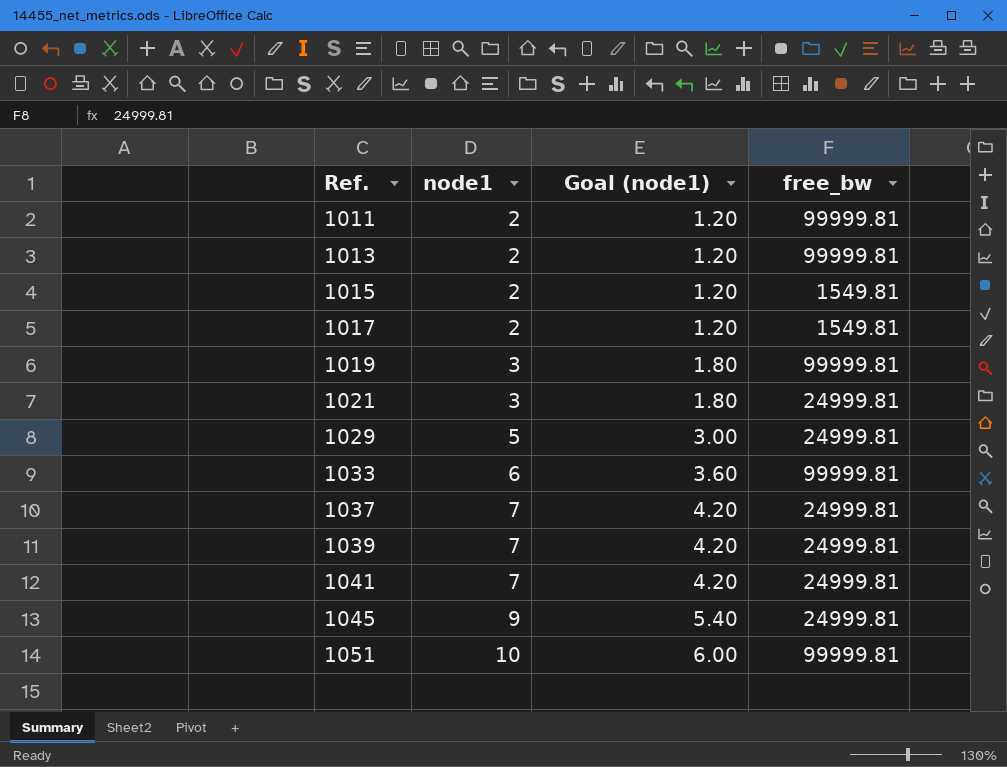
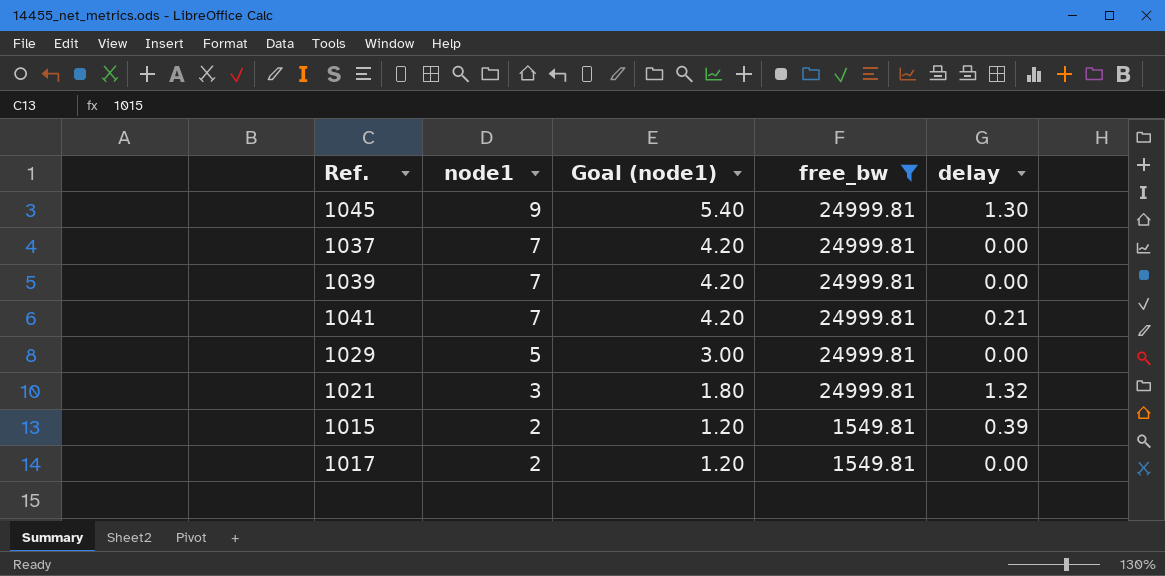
filter: none -> free_bw != 99999.81
row order: Ref. ascending -> node1 descending
column delay | position: none -> 5

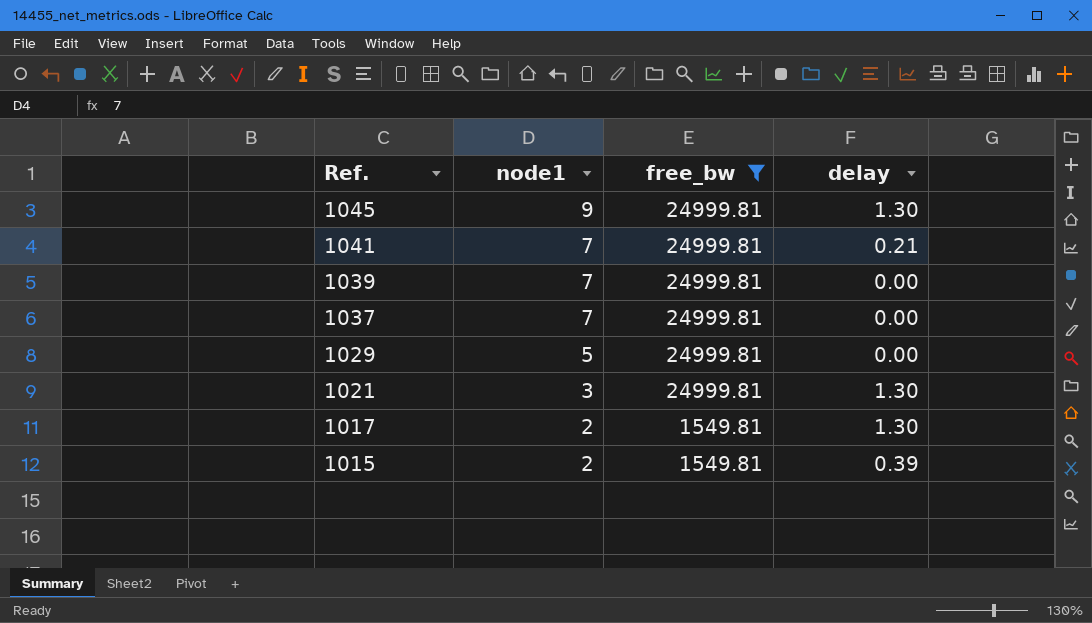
row order: node1 descending -> Ref. descending
column Goal (node1) | formula: [node1] * 0.6 -> none
1021 | delay: 1.32 -> 1.30
1017 | delay: 0.00 -> 1.30

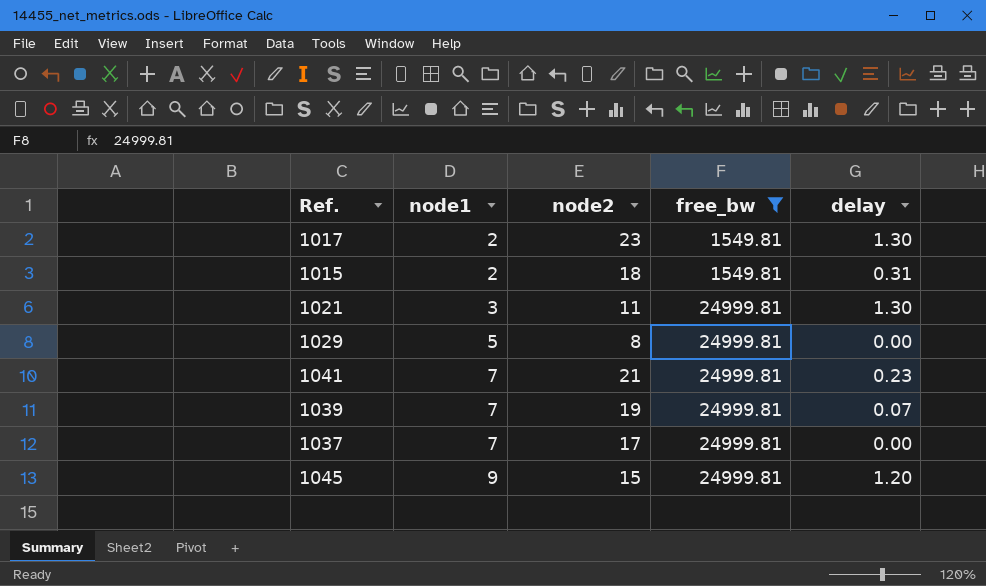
row order: Ref. descending -> node1 ascending
column node2 | position: none -> 3
1015 | delay: 0.39 -> 0.31
1041 | delay: 0.21 -> 0.23
1039 | delay: 0.00 -> 0.07
1045 | delay: 1.30 -> 1.20

